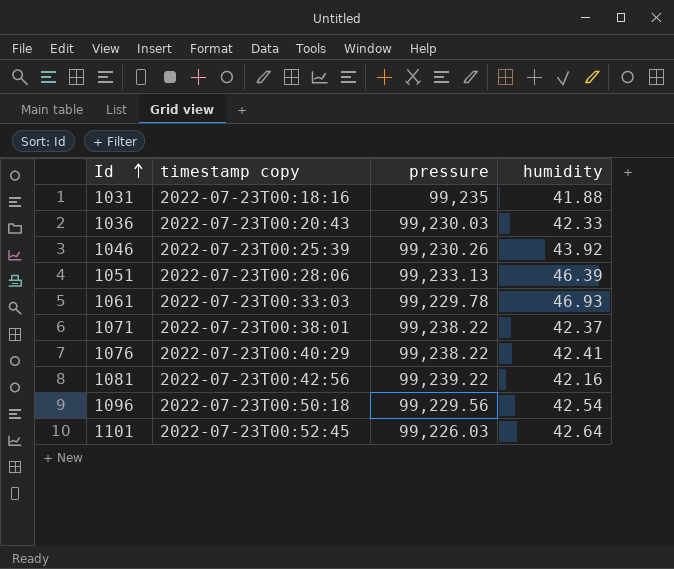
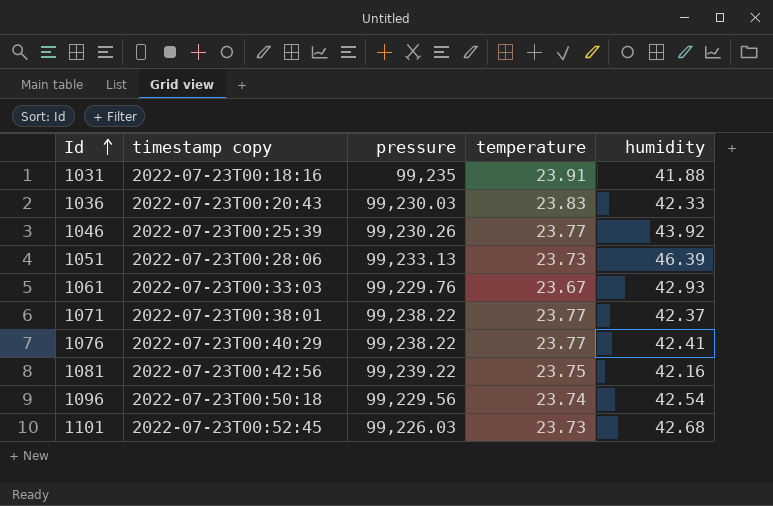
column temperature | position: none -> 4
1061 | pressure: 99,229.78 -> 99,229.76
1061 | humidity: 46.93 -> 42.93
1101 | humidity: 42.64 -> 42.68

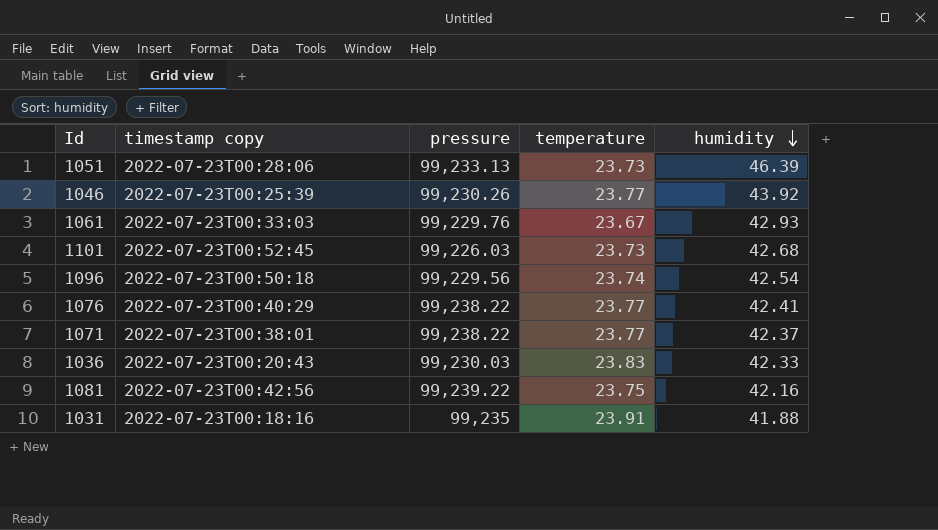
row order: Id ascending -> humidity descending

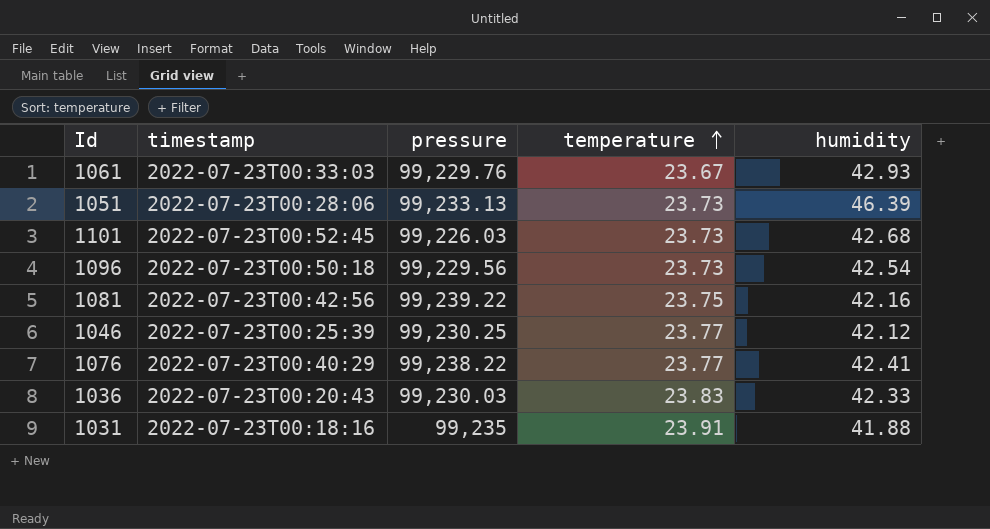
row order: humidity descending -> temperature ascending
column name: timestamp copy -> timestamp
row 1071: 2022-07-23T00:38:01 | 99,238.22 | 23.77 | 42.37 -> none
1096 | temperature: 23.74 -> 23.73
1046 | pressure: 99,230.26 -> 99,230.25
1046 | humidity: 43.92 -> 42.12

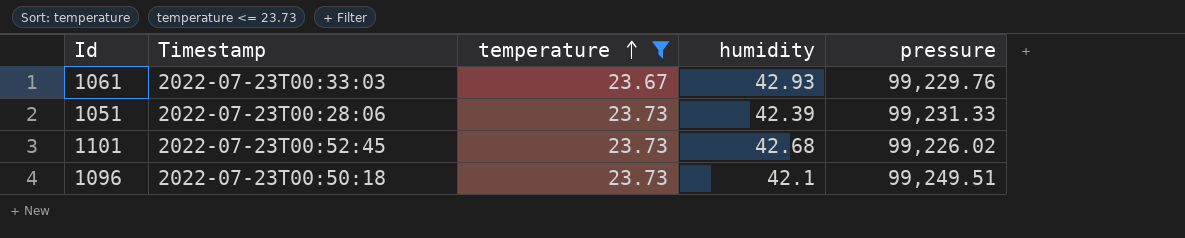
filter: none -> temperature <= 23.73
column name: timestamp -> Timestamp
column pressure | position: 3 -> 5
1051 | humidity: 46.39 -> 42.39
1051 | pressure: 99,233.13 -> 99,231.33
1101 | pressure: 99,226.03 -> 99,226.02
1096 | humidity: 42.54 -> 42.1
1096 | pressure: 99,229.56 -> 99,249.51

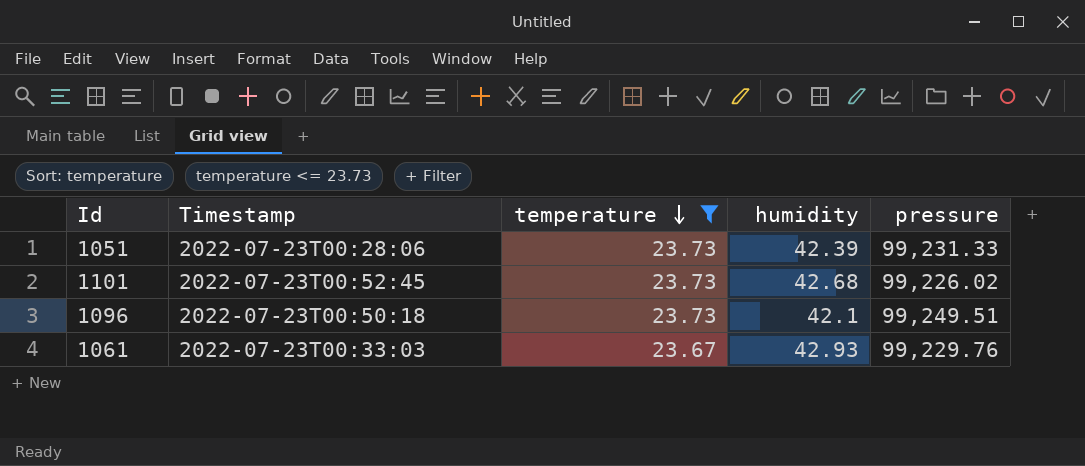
row order: temperature ascending -> temperature descending

